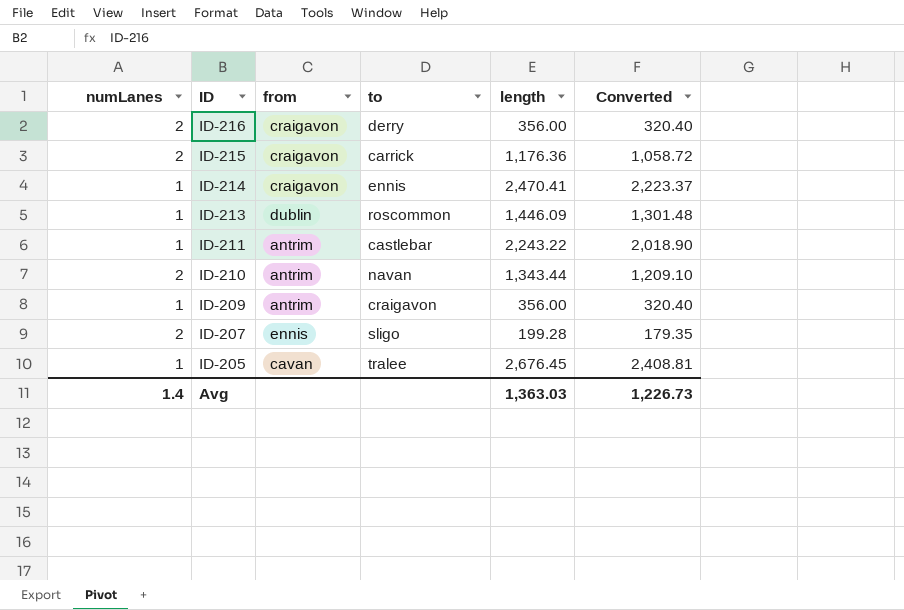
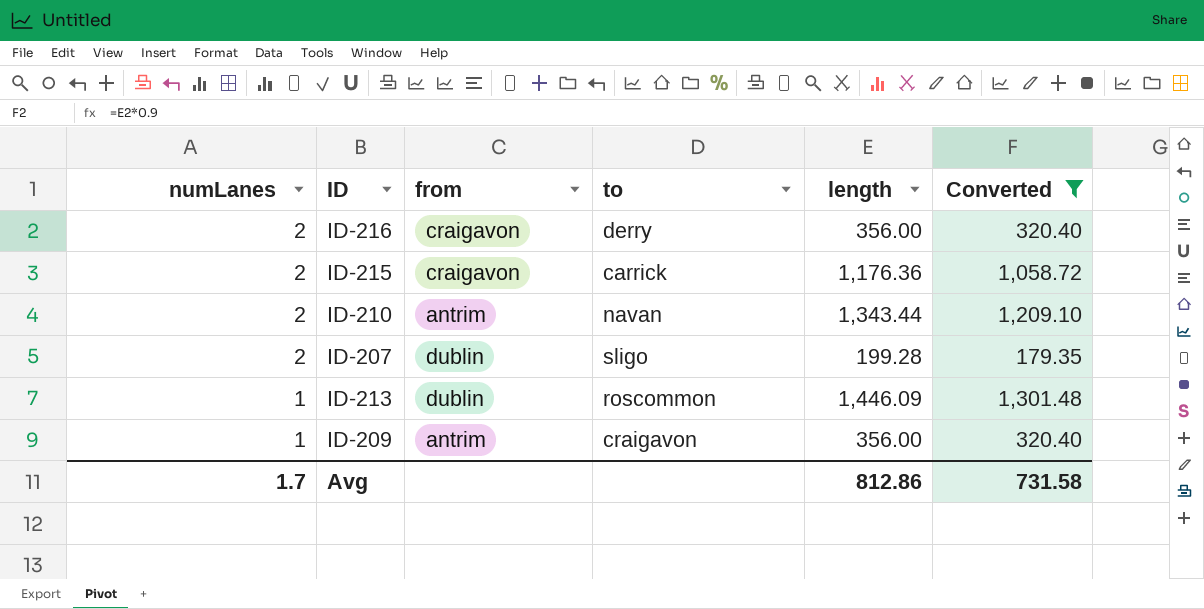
filter: none -> Converted <= 1,301.48
row order: ID descending -> numLanes descending
ID-207 | from: ennis -> dublin
Avg | numLanes: 1.4 -> 1.7
Avg | length: 1,363.03 -> 812.86
Avg | Converted: 1,226.73 -> 731.58

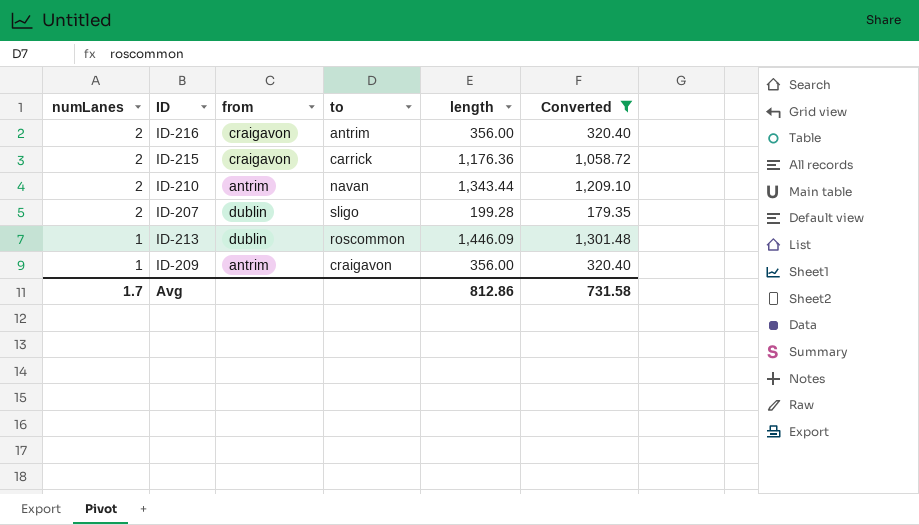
ID-216 | to: derry -> antrim

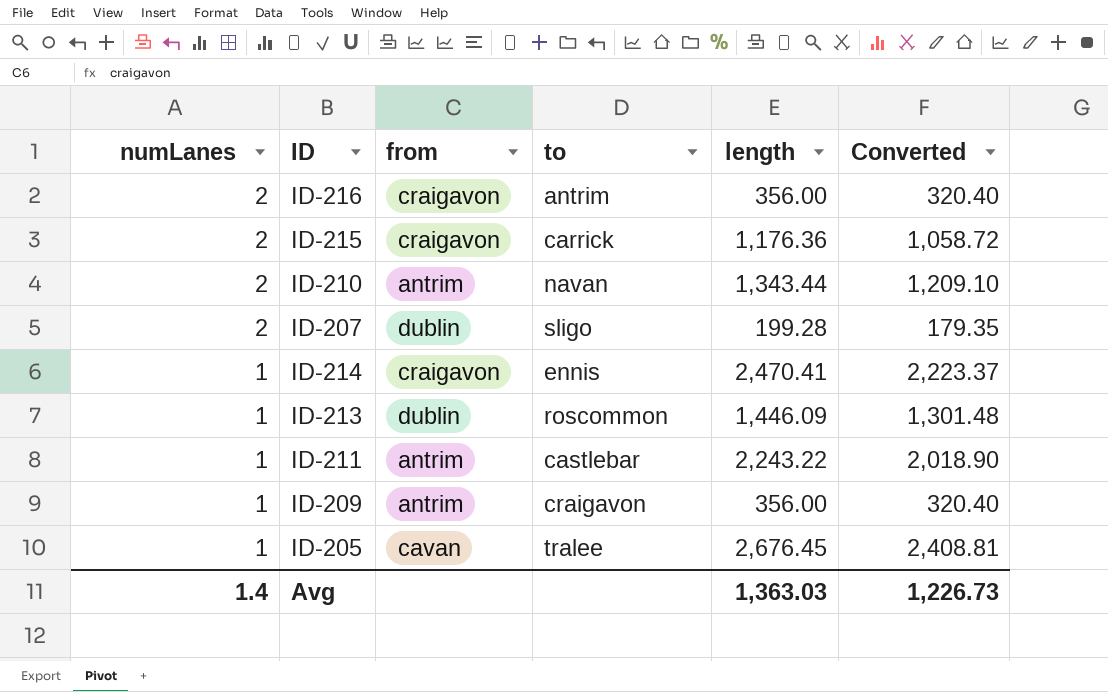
filter: Converted <= 1,301.48 -> none
Avg | numLanes: 1.7 -> 1.4
Avg | length: 812.86 -> 1,363.03
Avg | Converted: 731.58 -> 1,226.73

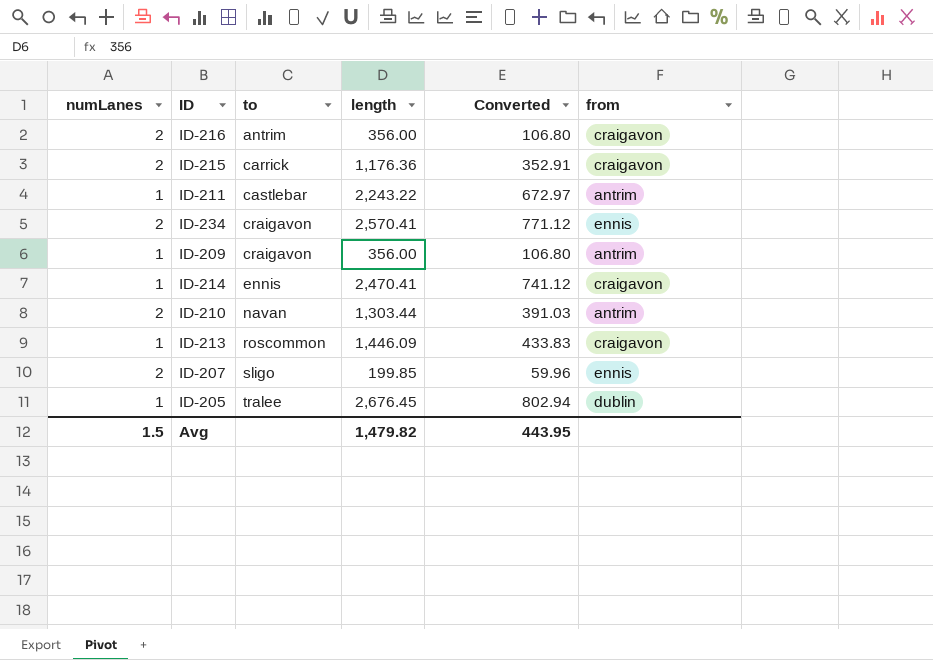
row order: numLanes descending -> to ascending
column Converted | formula: [length] * 0.9 -> [length] * 0.3
column from | position: 3 -> 6
row ID-234: none -> 2 | craigavon | 2,570.41 | 771.12 | ennis
ID-210 | length: 1,343.44 -> 1,303.44
ID-213 | from: dublin -> craigavon
ID-207 | length: 199.28 -> 199.85
ID-207 | from: dublin -> ennis
ID-205 | from: cavan -> dublin
Avg | numLanes: 1.4 -> 1.5
Avg | length: 1,363.03 -> 1,479.82
Avg | Converted: 1,226.73 -> 443.95

